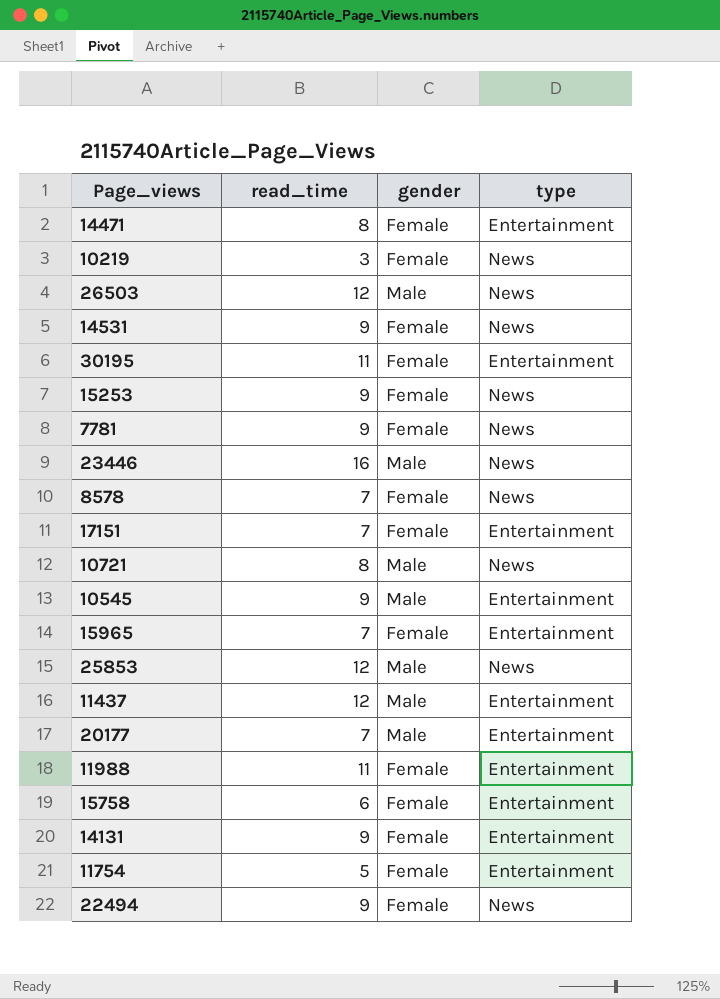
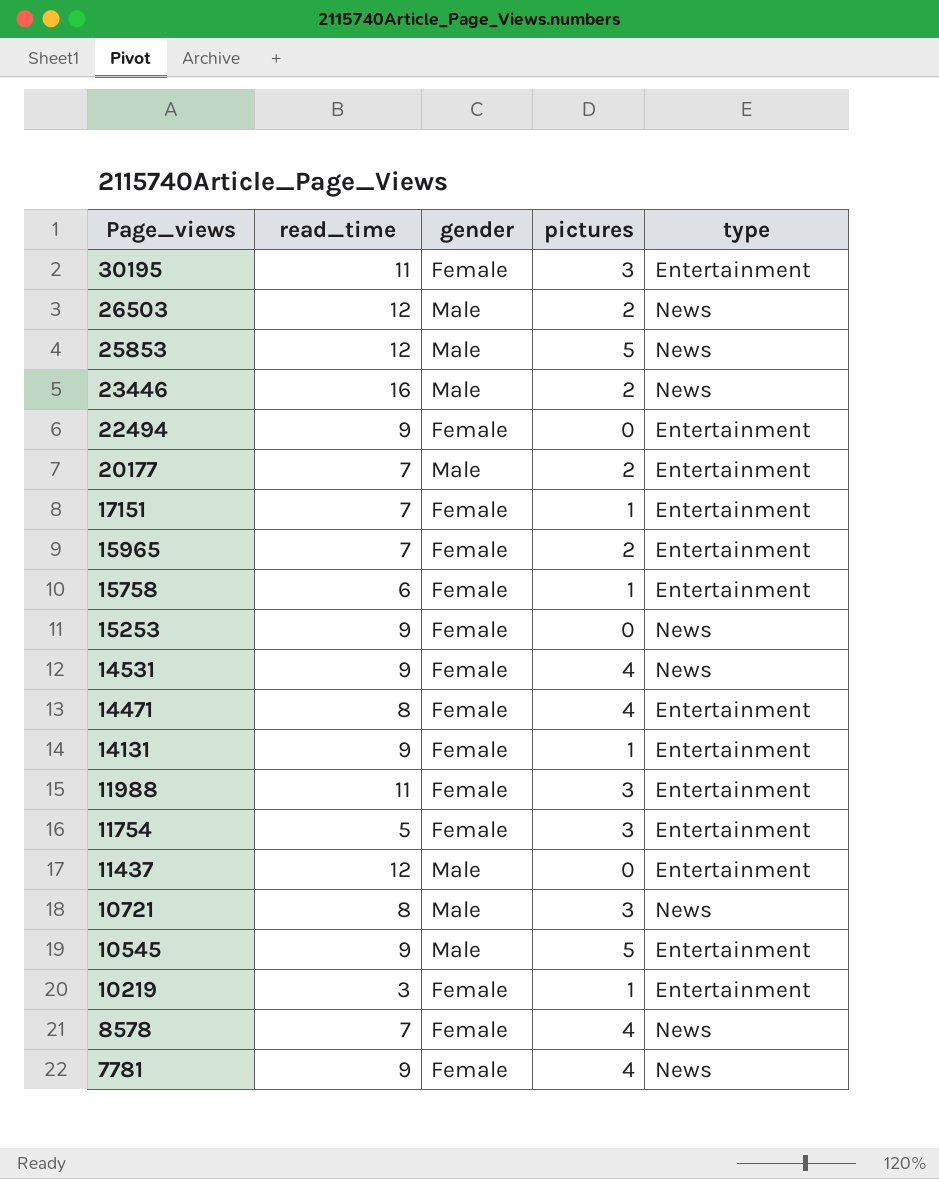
row order: none -> Page_views descending
column pictures | position: none -> 4
22494 | type: News -> Entertainment
10219 | type: News -> Entertainment

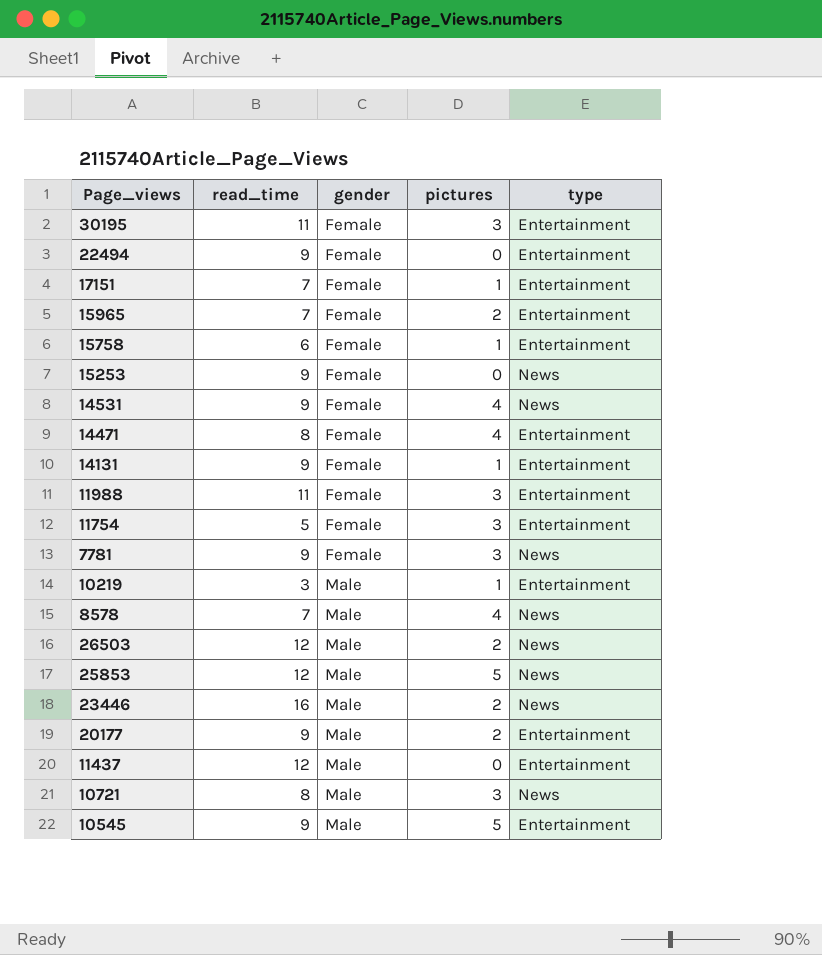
row order: Page_views descending -> gender ascending
7781 | pictures: 4 -> 3
10219 | gender: Female -> Male
8578 | gender: Female -> Male
20177 | read_time: 7 -> 9

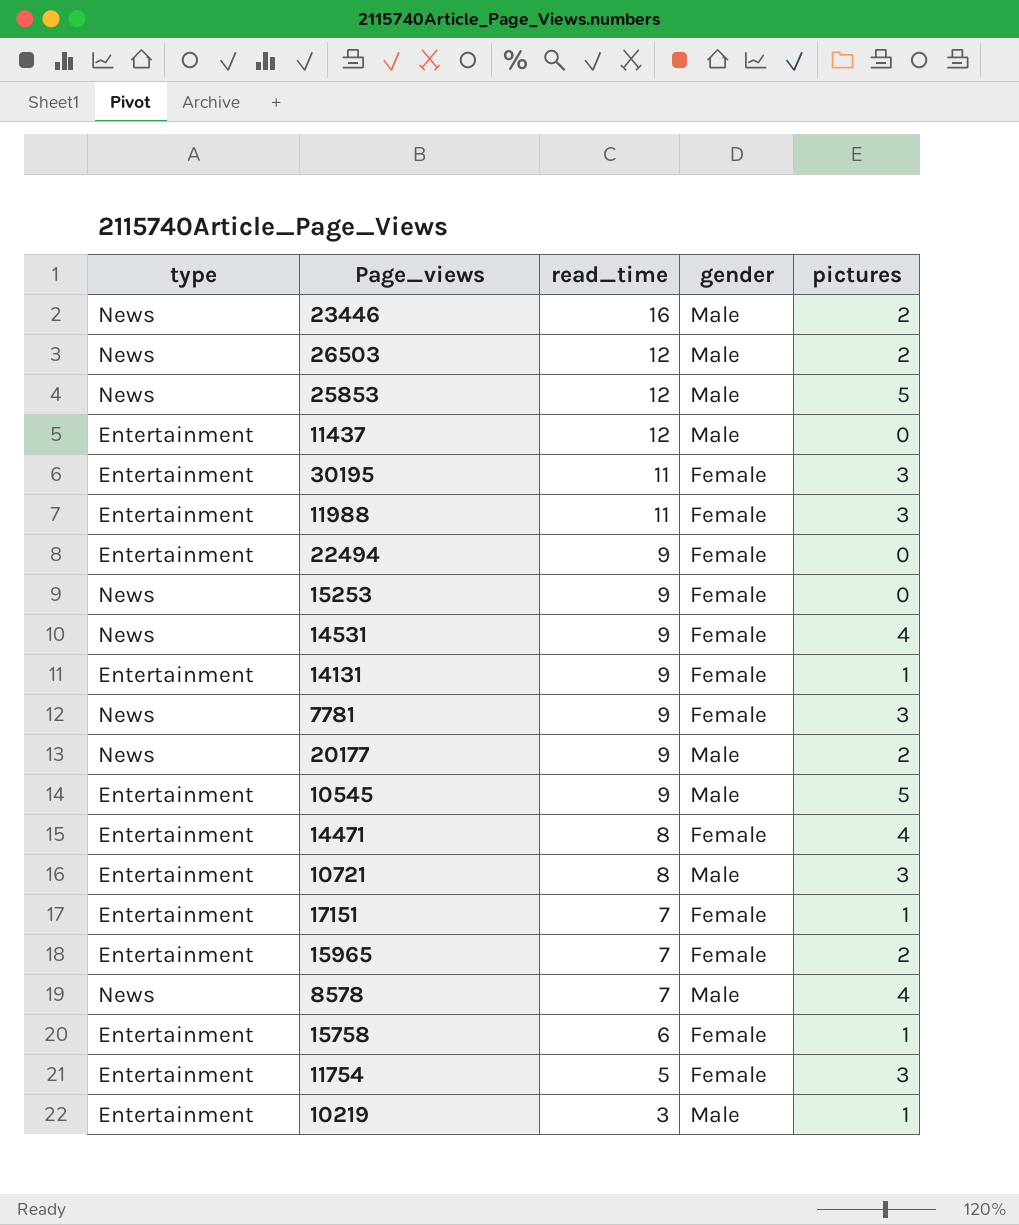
row order: gender ascending -> read_time descending
column type | position: 5 -> 1
20177 | type: Entertainment -> News
10721 | type: News -> Entertainment

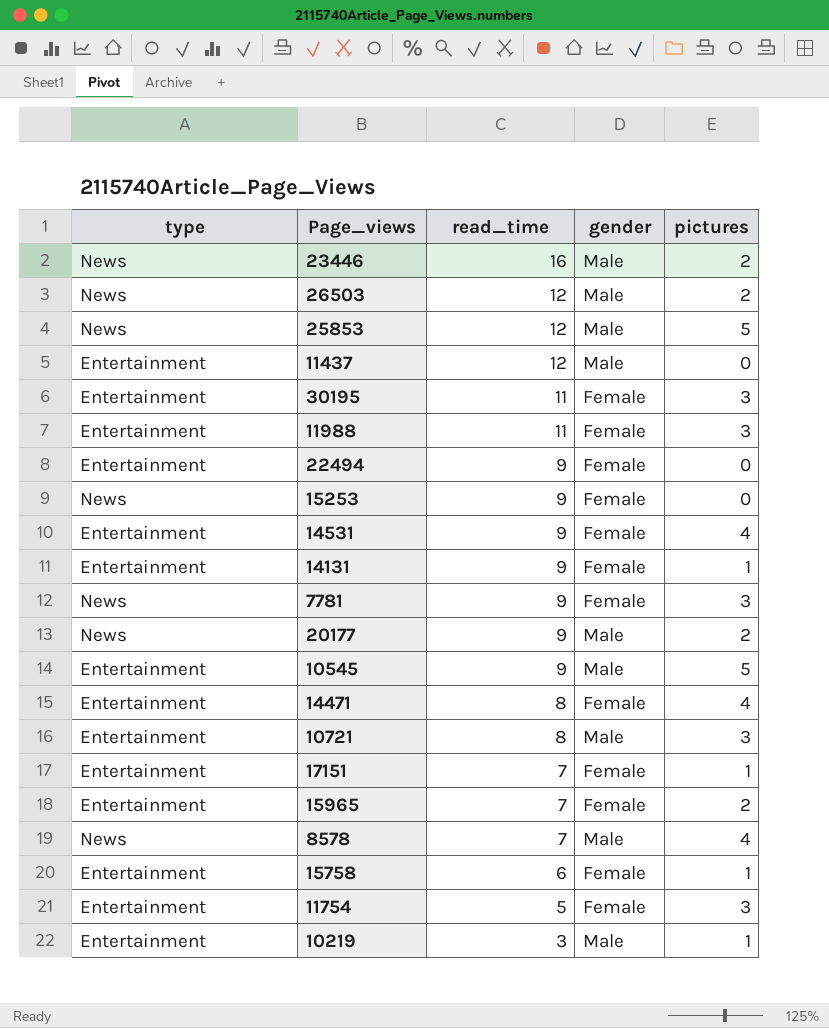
14531 | type: News -> Entertainment

